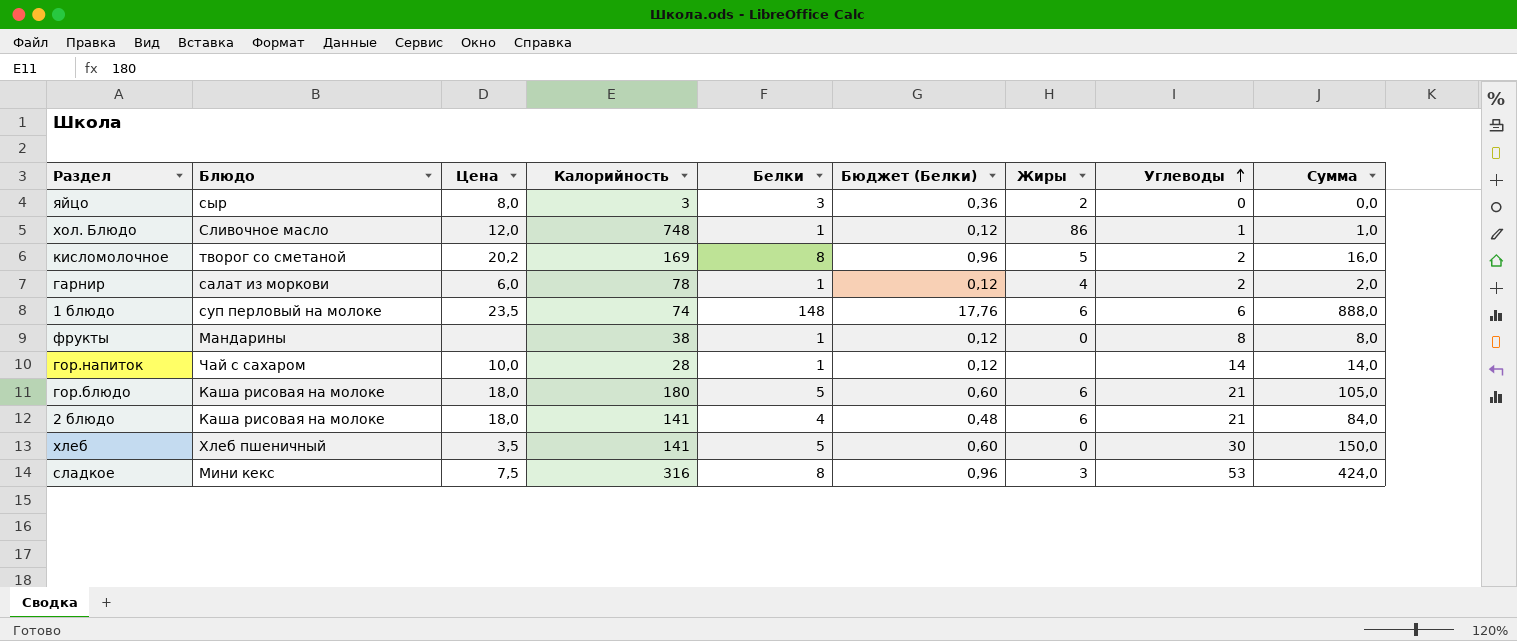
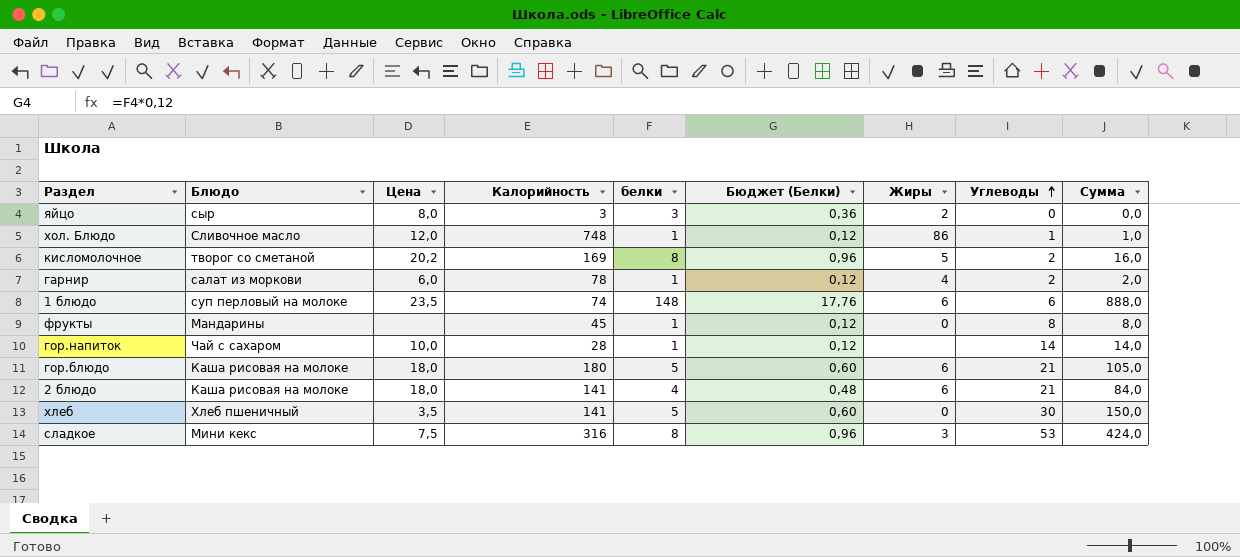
column name: Белки -> белки
фрукты | Калорийность: 38 -> 45

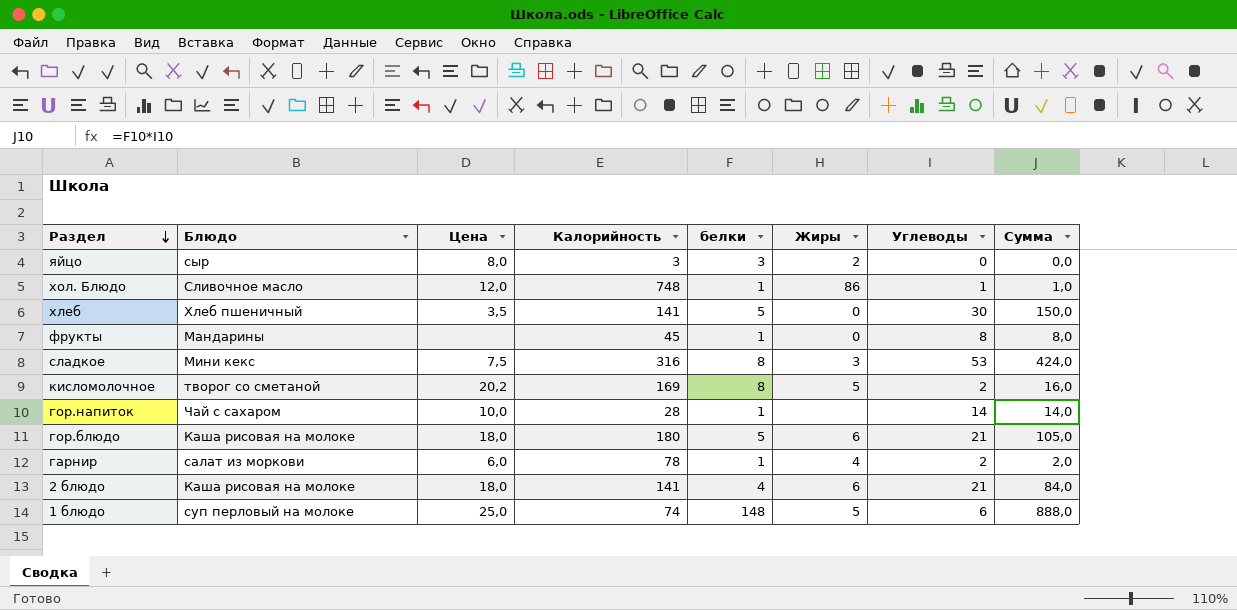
row order: Углеводы ascending -> Раздел descending
column Бюджет (Белки) | formula: [белки] * 0,12 -> none
1 блюдо | Цена: 23,5 -> 25,0
1 блюдо | Жиры: 6 -> 5

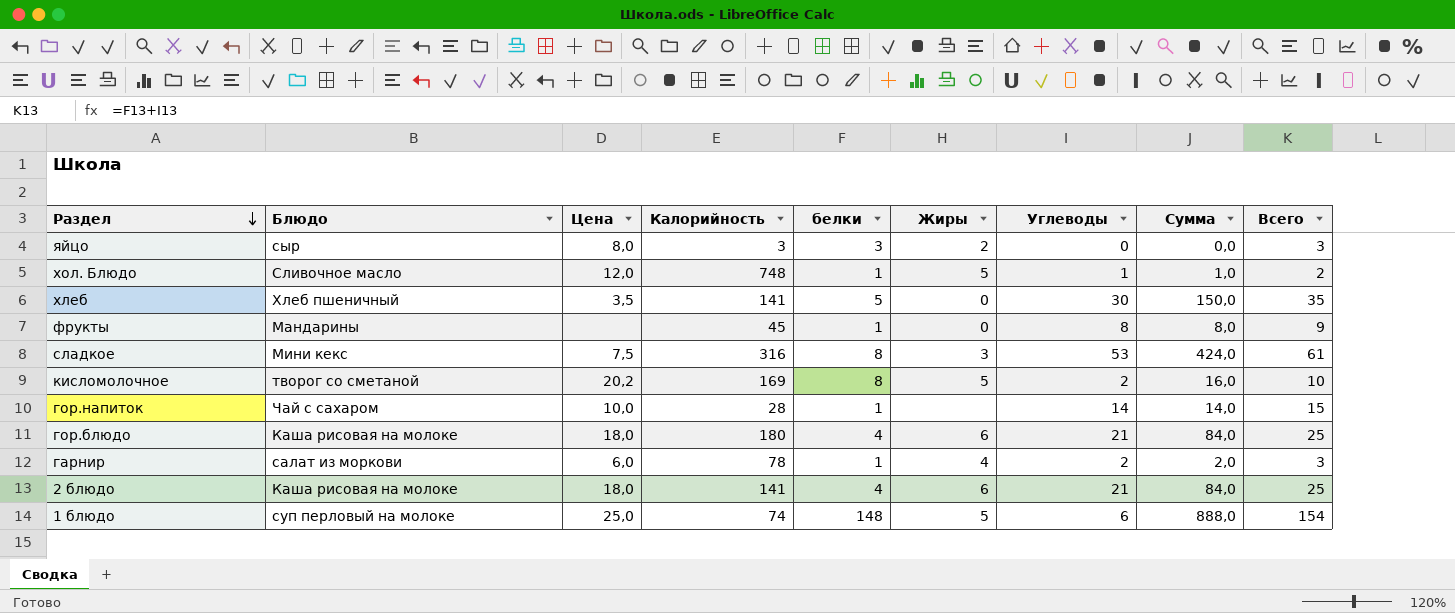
column Всего | formula: none -> [белки] + [Углеводы]
хол. Блюдо | Жиры: 86 -> 5
гор.блюдо | белки: 5 -> 4
гор.блюдо | Сумма: 105,0 -> 84,0

